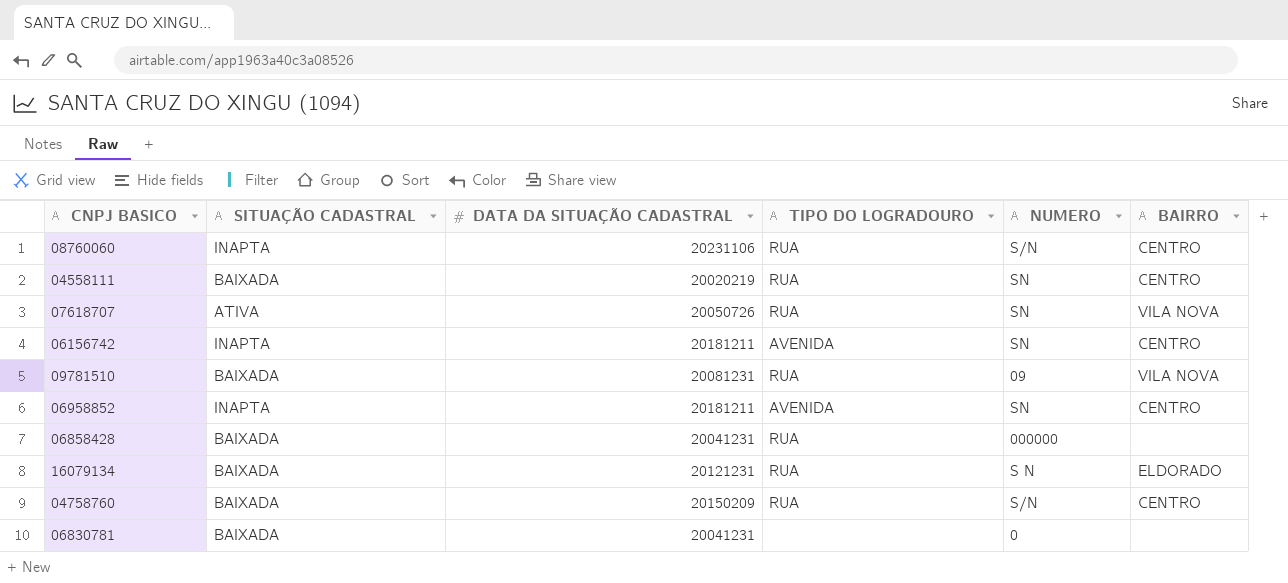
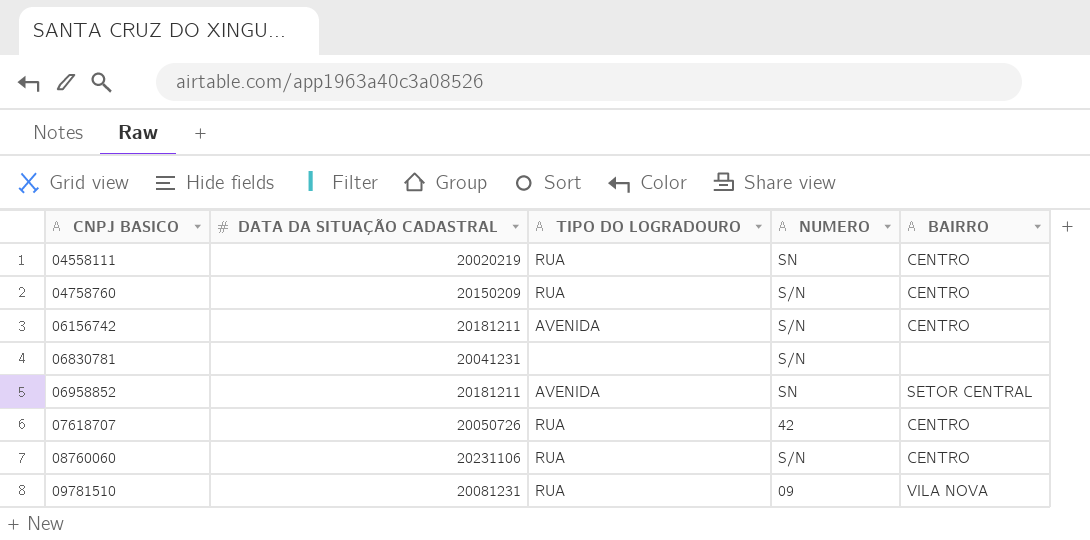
row order: none -> CNPJ BASICO ascending
column SITUAÇÃO CADASTRAL | position: 2 -> none
row 06858428: BAIXADA | 20041231 | RUA | 000000 | none -> none
row 16079134: BAIXADA | 20121231 | RUA | S N | ELDORADO -> none
06156742 | NUMERO: SN -> S/N
06830781 | NUMERO: 0 -> S/N
06958852 | BAIRRO: CENTRO -> SETOR CENTRAL
07618707 | NUMERO: SN -> 42
07618707 | BAIRRO: VILA NOVA -> CENTRO

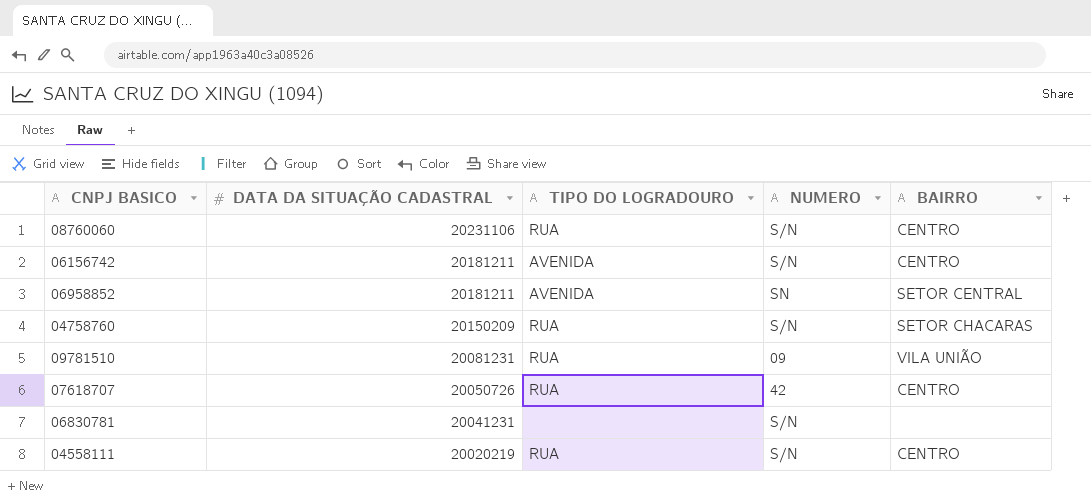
row order: CNPJ BASICO ascending -> DATA DA SITUAÇÃO CADASTRAL descending
04758760 | BAIRRO: CENTRO -> SETOR CHACARAS
09781510 | BAIRRO: VILA NOVA -> VILA UNIÃO
04558111 | NUMERO: SN -> S/N

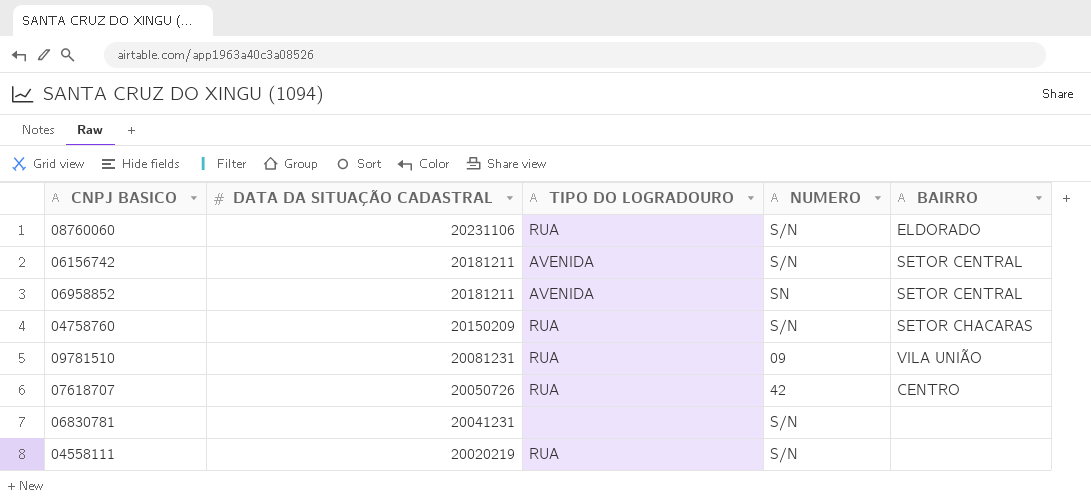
08760060 | BAIRRO: CENTRO -> ELDORADO
06156742 | BAIRRO: CENTRO -> SETOR CENTRAL
04558111 | BAIRRO: CENTRO -> none

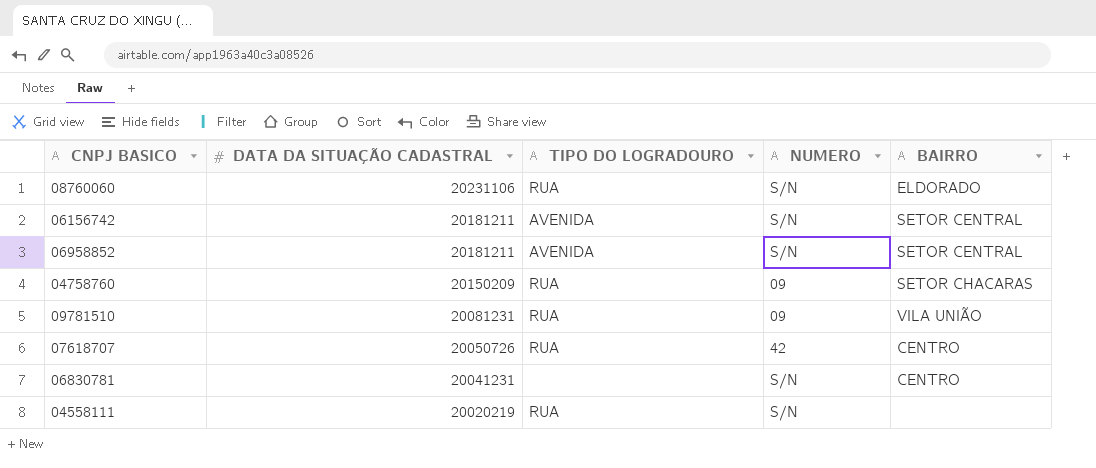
06958852 | NUMERO: SN -> S/N
04758760 | NUMERO: S/N -> 09
06830781 | BAIRRO: none -> CENTRO

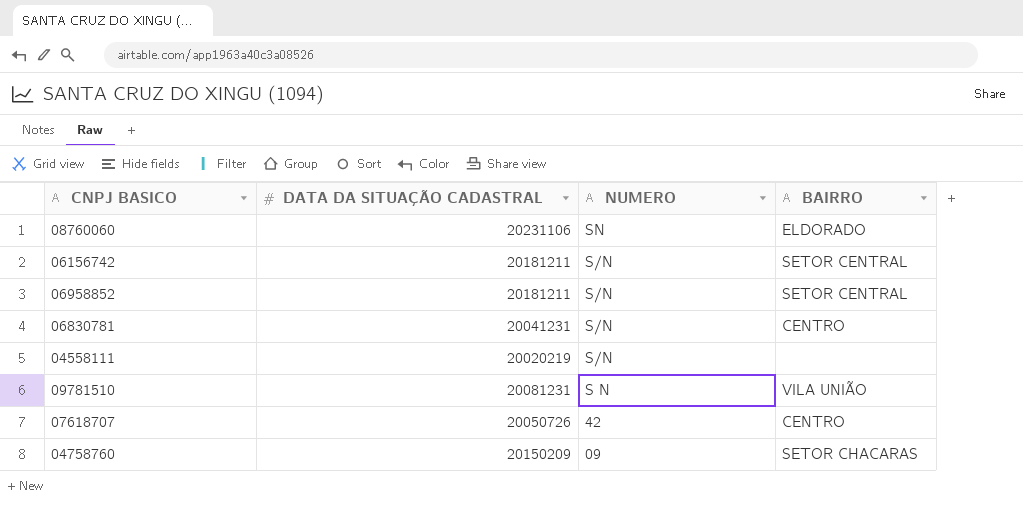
row order: DATA DA SITUAÇÃO CADASTRAL descending -> NUMERO descending
column TIPO DO LOGRADOURO | position: 3 -> none
08760060 | NUMERO: S/N -> SN
09781510 | NUMERO: 09 -> S N

